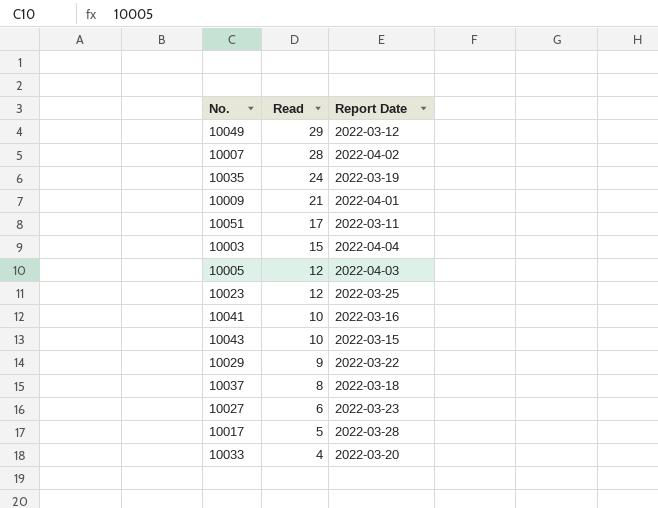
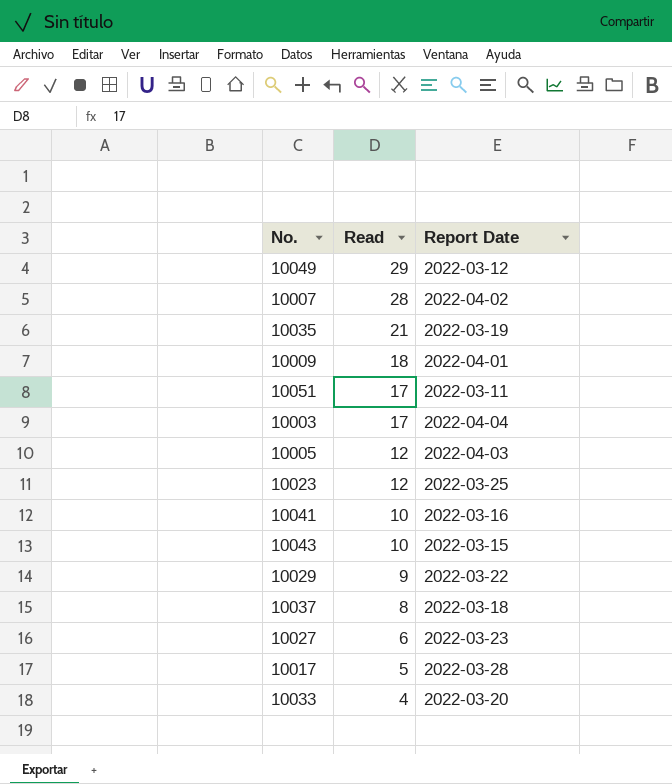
10035 | Read: 24 -> 21
10009 | Read: 21 -> 18
10003 | Read: 15 -> 17

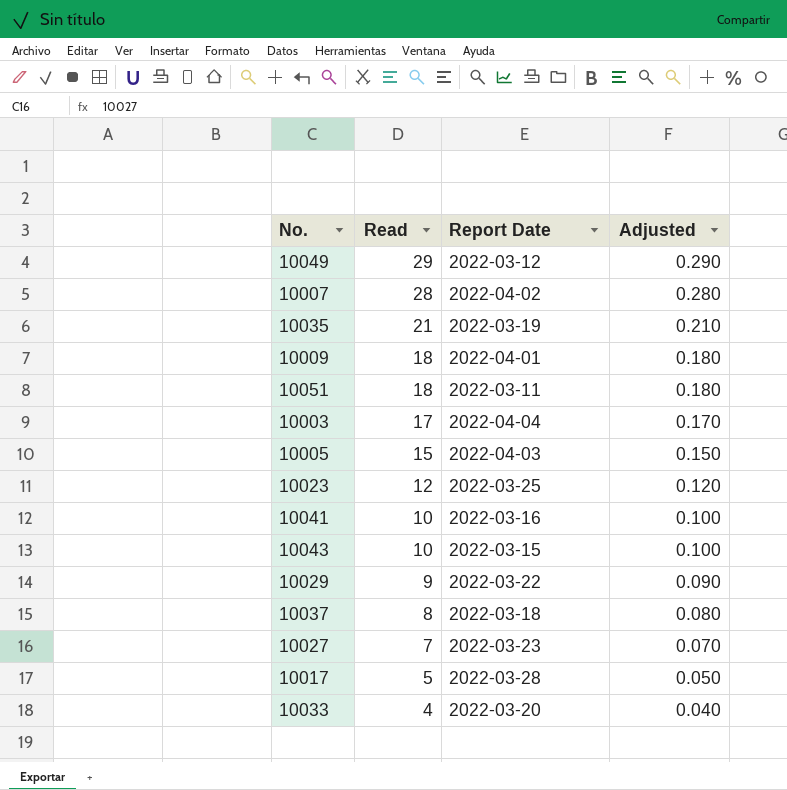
column Adjusted | formula: none -> [Read] * 0.01
10051 | Read: 17 -> 18
10005 | Read: 12 -> 15
10027 | Read: 6 -> 7

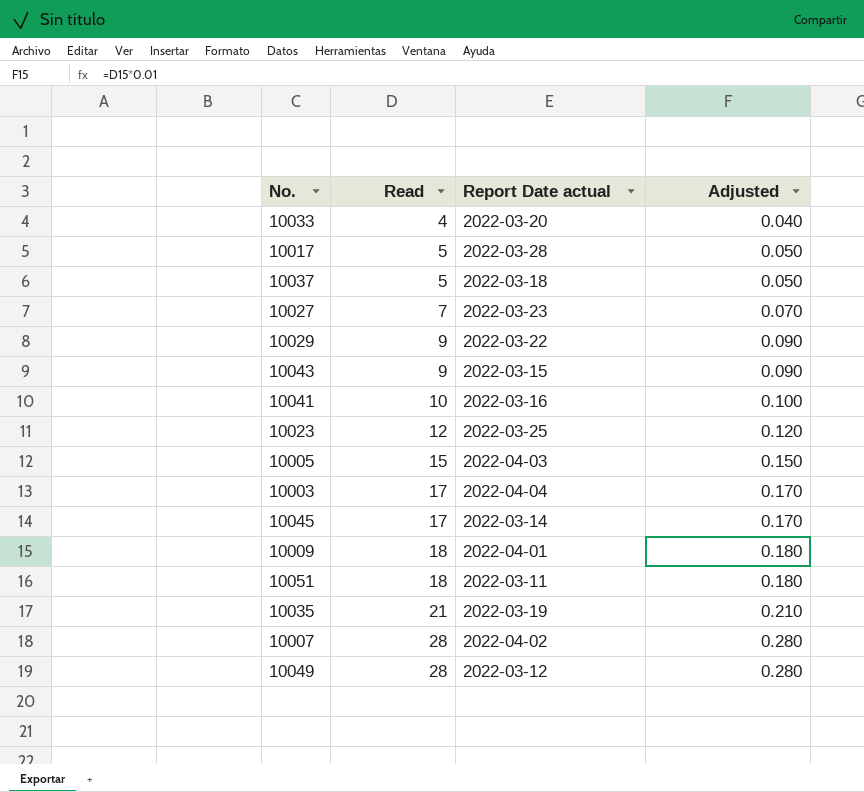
row order: Read descending -> Read ascending
column name: Report Date -> Report Date actual
10037 | Read: 8 -> 5
10037 | Adjusted: 0.080 -> 0.050
10043 | Read: 10 -> 9
10043 | Adjusted: 0.100 -> 0.090
row 10045: none -> 17 | 2022-03-14 | 0.170
10049 | Read: 29 -> 28
10049 | Adjusted: 0.290 -> 0.280

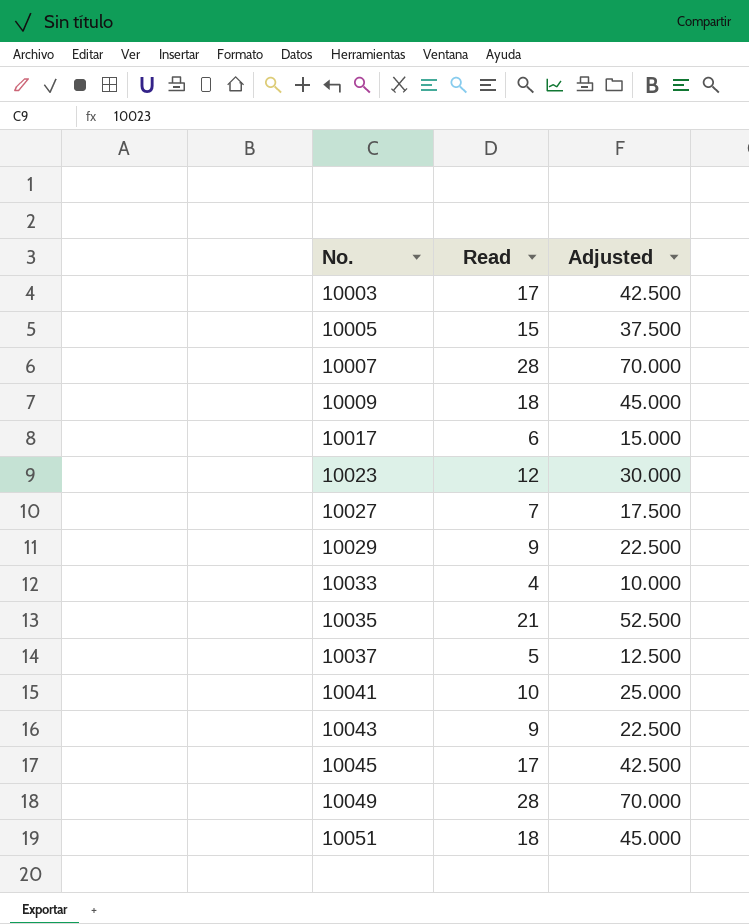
row order: Read ascending -> No. ascending
column Report Date actual | position: 3 -> none
column Adjusted | formula: [Read] * 0.01 -> [Read] * 2.5
10017 | Read: 5 -> 6

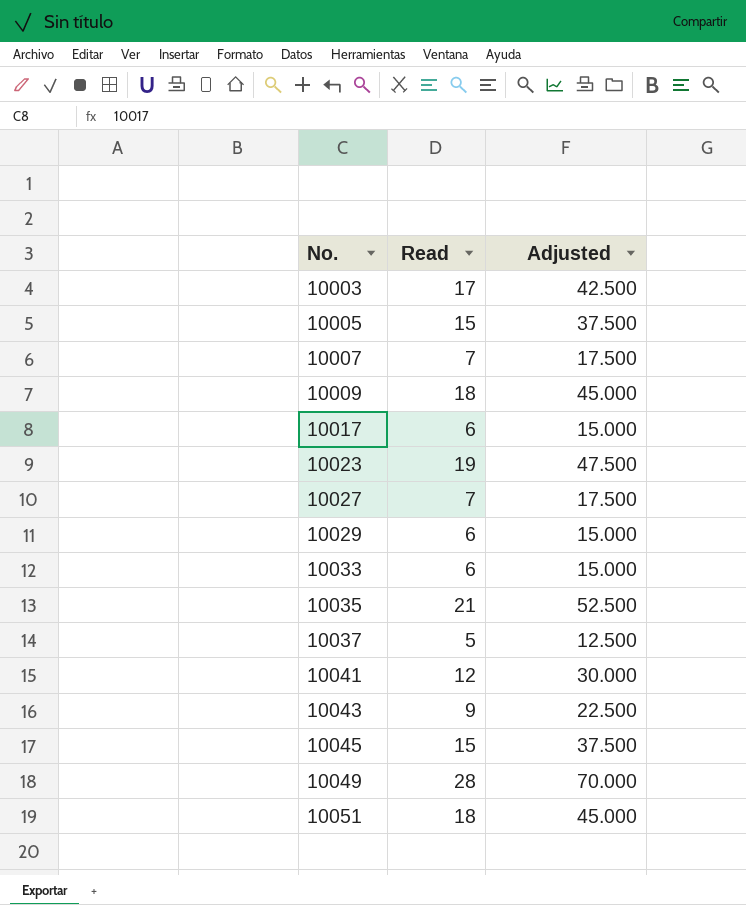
10007 | Read: 28 -> 7
10007 | Adjusted: 70.000 -> 17.500
10023 | Read: 12 -> 19
10023 | Adjusted: 30.000 -> 47.500
10029 | Read: 9 -> 6
10029 | Adjusted: 22.500 -> 15.000
10033 | Read: 4 -> 6
10033 | Adjusted: 10.000 -> 15.000
10041 | Read: 10 -> 12
10041 | Adjusted: 25.000 -> 30.000
10045 | Read: 17 -> 15
10045 | Adjusted: 42.500 -> 37.500

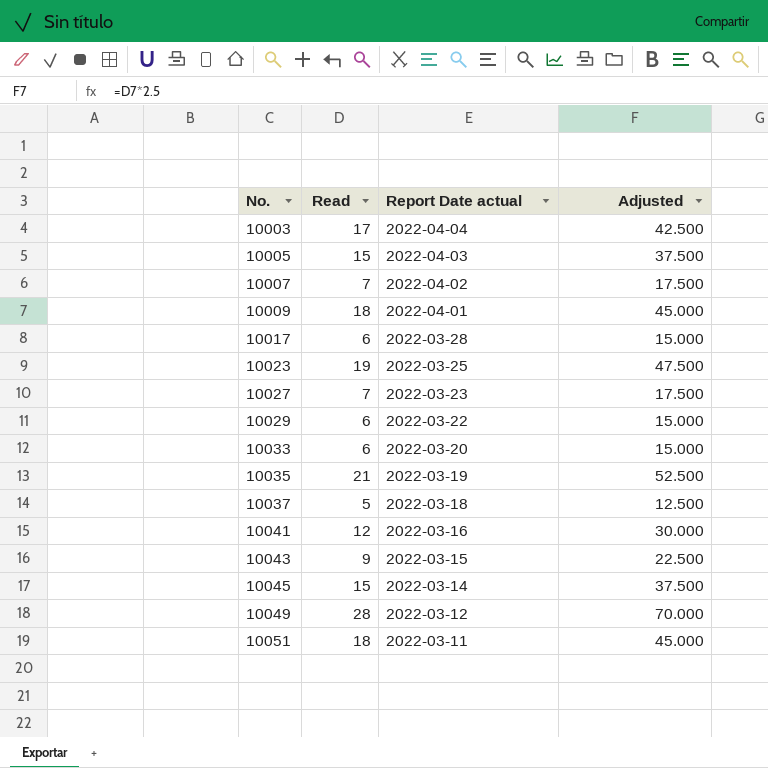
column Report Date actual | position: none -> 3

